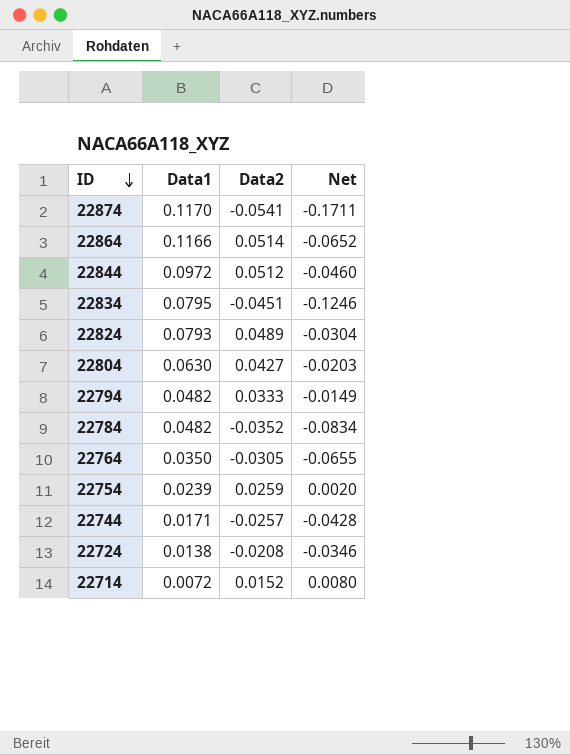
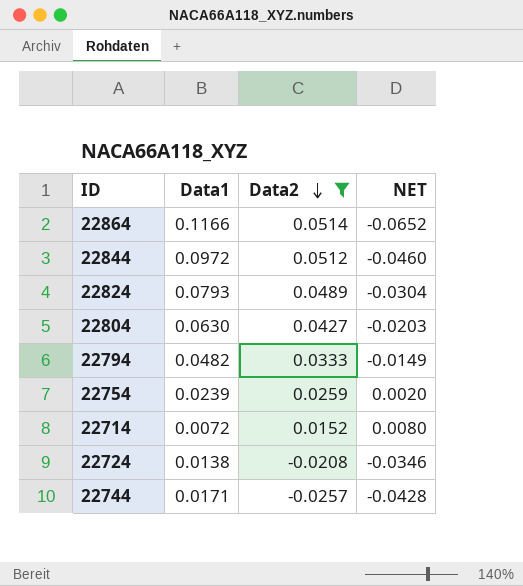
filter: none -> Data2 >= -0.0257
row order: ID descending -> Data2 descending
column name: Net -> NET

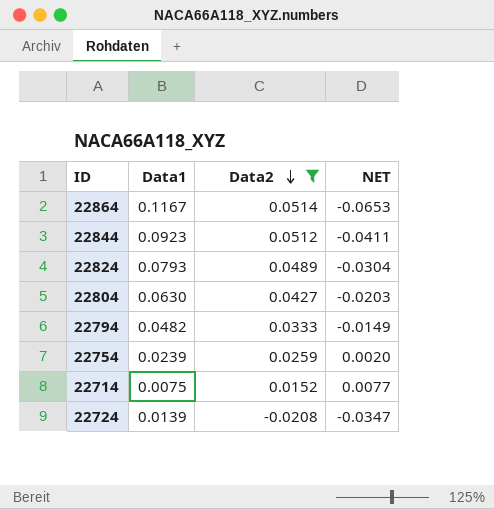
row 22744: 0.0171 | -0.0257 | -0.0428 -> none
22864 | Data1: 0.1166 -> 0.1167
22864 | NET: -0.0652 -> -0.0653
22844 | Data1: 0.0972 -> 0.0923
22844 | NET: -0.0460 -> -0.0411
22714 | Data1: 0.0072 -> 0.0075
22714 | NET: 0.0080 -> 0.0077
22724 | Data1: 0.0138 -> 0.0139
22724 | NET: -0.0346 -> -0.0347

